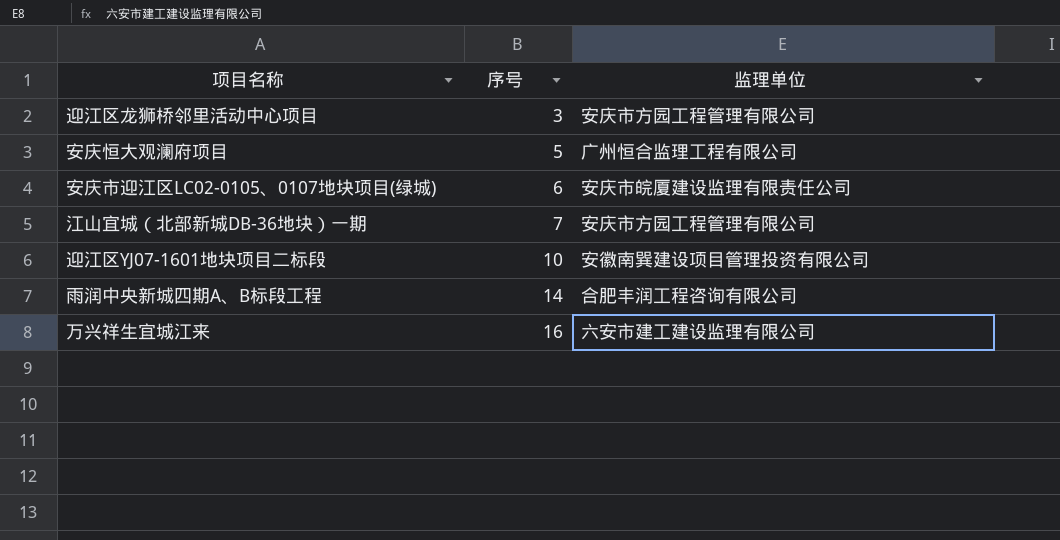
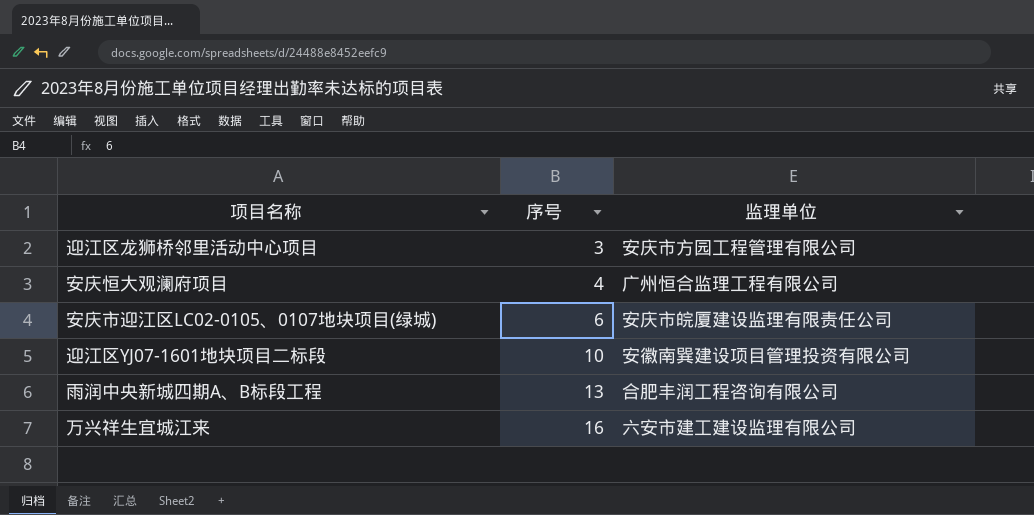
row 江山宜城（北部新城DB-36地块）一期: 7 | 安庆市方园工程管理有限公司 -> none
安庆恒大观澜府项目 | 序号: 5 -> 4
雨润中央新城四期A、B标段工程 | 序号: 14 -> 13

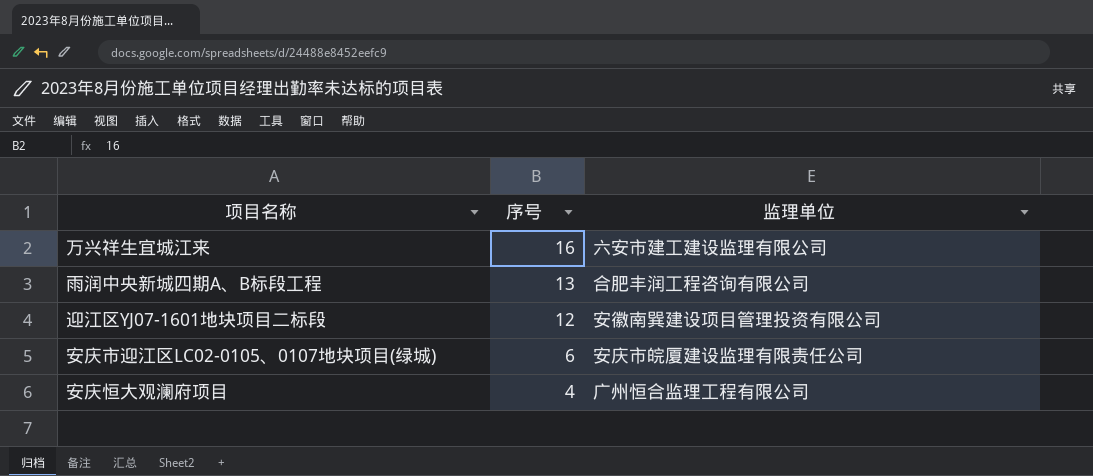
row order: 序号 ascending -> 序号 descending
row 迎江区龙狮桥邻里活动中心项目: 3 | 安庆市方园工程管理有限公司 -> none
迎江区YJ07-1601地块项目二标段 | 序号: 10 -> 12

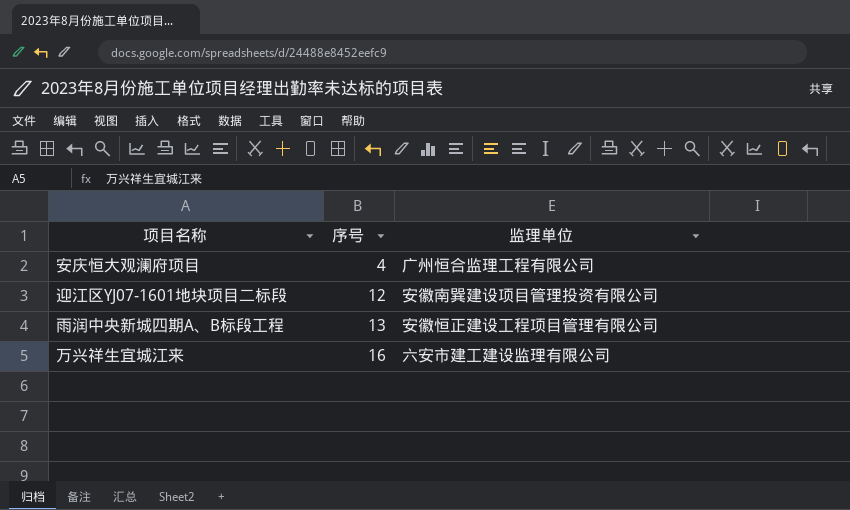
row order: 序号 descending -> 序号 ascending
row 安庆市迎江区LC02-0105、0107地块项目(绿城): 6 | 安庆市皖厦建设监理有限责任公司 -> none
雨润中央新城四期A、B标段工程 | 监理单位: 合肥丰润工程咨询有限公司 -> 安徽恒正建设工程项目管理有限公司

